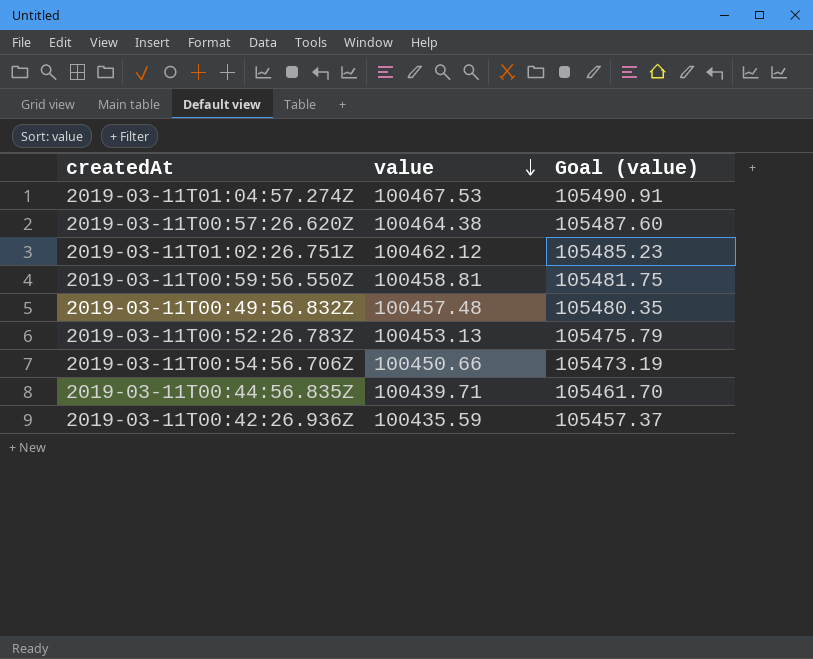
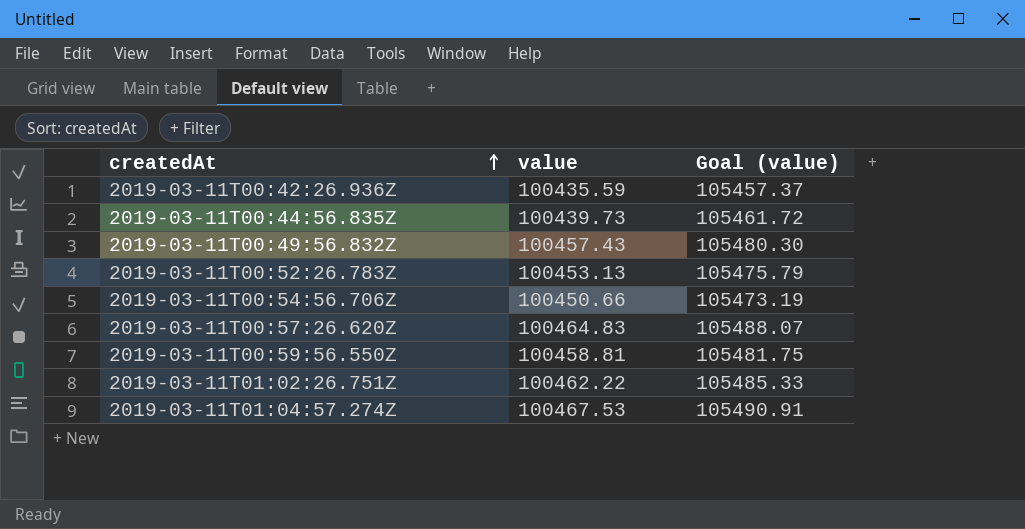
row order: value descending -> createdAt ascending
2019-03-11T00:44:56.835Z | value: 100439.71 -> 100439.73
2019-03-11T00:44:56.835Z | Goal (value): 105461.70 -> 105461.72
2019-03-11T00:49:56.832Z | value: 100457.48 -> 100457.43
2019-03-11T00:49:56.832Z | Goal (value): 105480.35 -> 105480.30
2019-03-11T00:57:26.620Z | value: 100464.38 -> 100464.83
2019-03-11T00:57:26.620Z | Goal (value): 105487.60 -> 105488.07
2019-03-11T01:02:26.751Z | value: 100462.12 -> 100462.22
2019-03-11T01:02:26.751Z | Goal (value): 105485.23 -> 105485.33

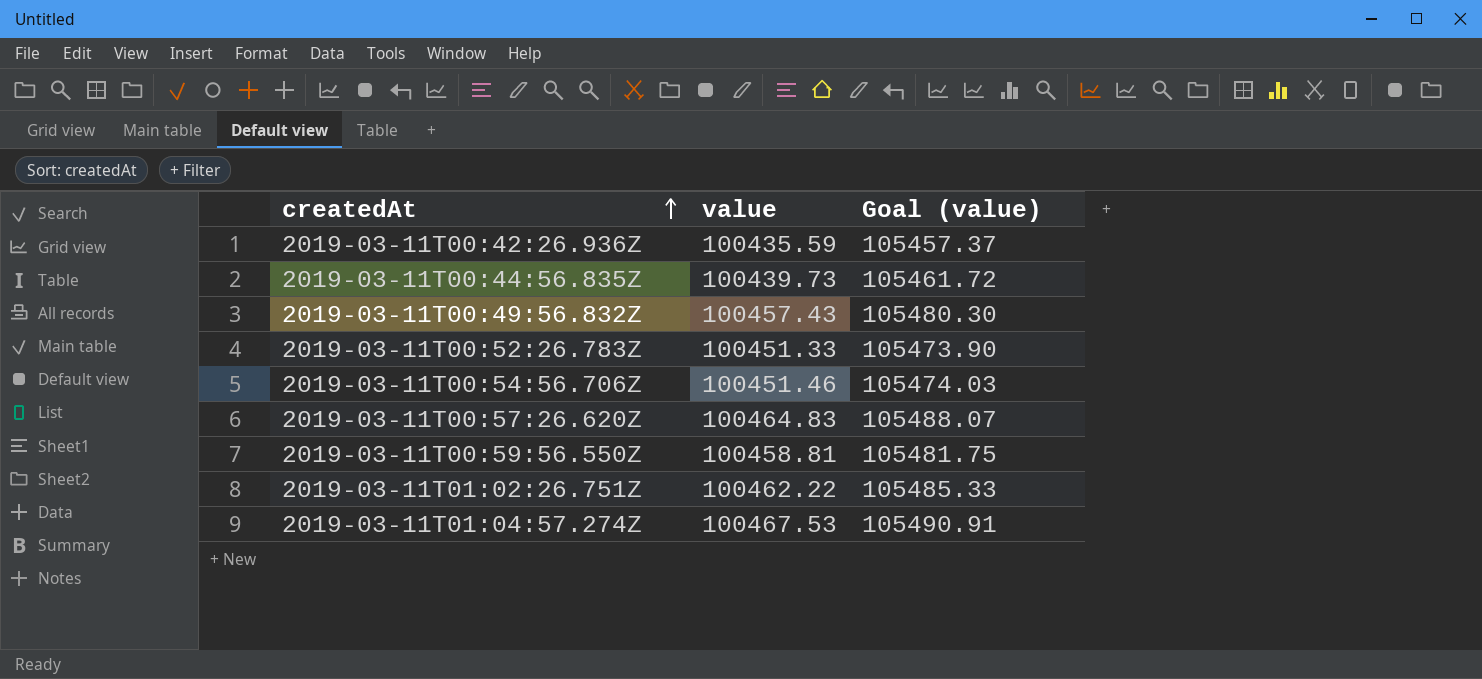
2019-03-11T00:52:26.783Z | value: 100453.13 -> 100451.33
2019-03-11T00:52:26.783Z | Goal (value): 105475.79 -> 105473.90
2019-03-11T00:54:56.706Z | value: 100450.66 -> 100451.46
2019-03-11T00:54:56.706Z | Goal (value): 105473.19 -> 105474.03

